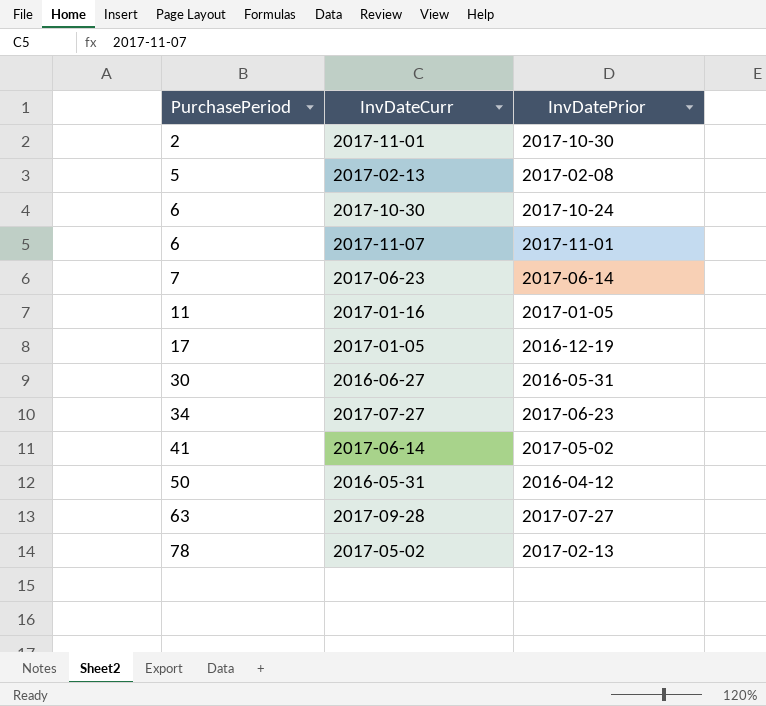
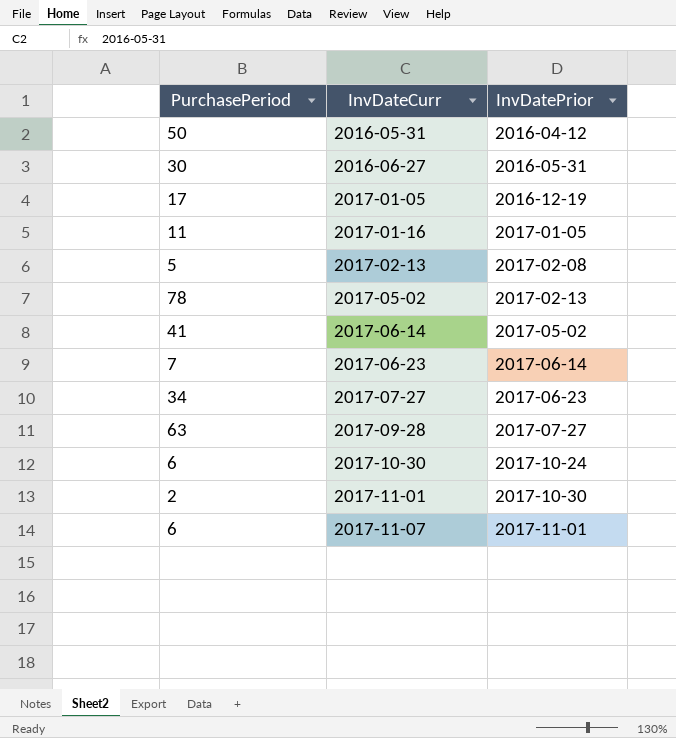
row order: PurchasePeriod ascending -> InvDateCurr ascending

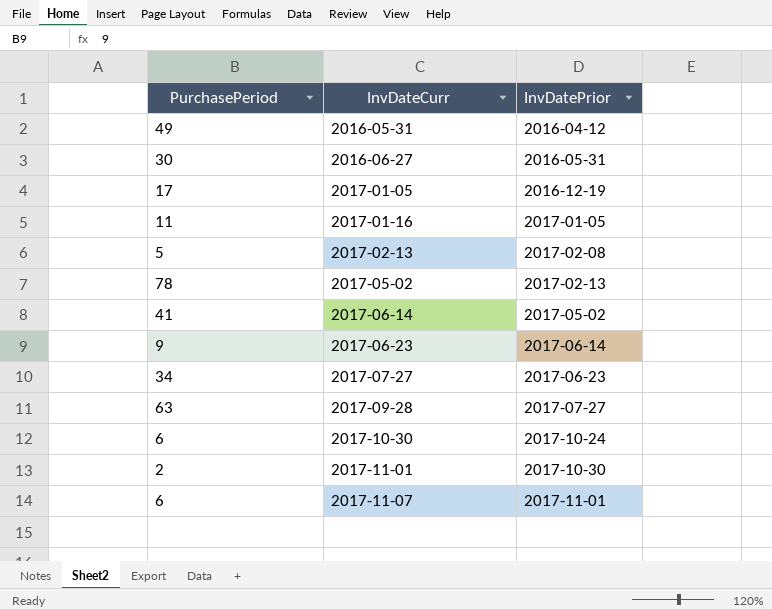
2016-05-31 | PurchasePeriod: 50 -> 49
2017-06-23 | PurchasePeriod: 7 -> 9

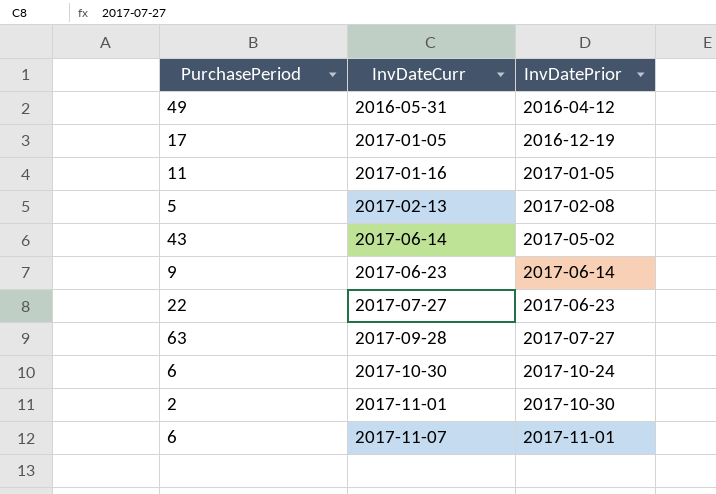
row 2016-06-27: 30 | 2016-05-31 -> none
row 2017-05-02: 78 | 2017-02-13 -> none
2017-06-14 | PurchasePeriod: 41 -> 43
2017-07-27 | PurchasePeriod: 34 -> 22

